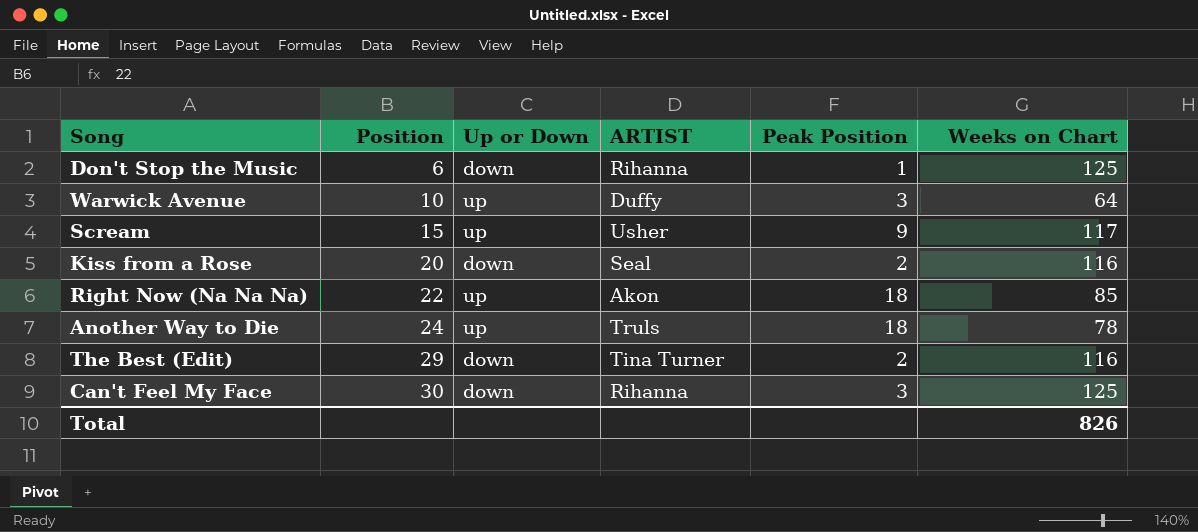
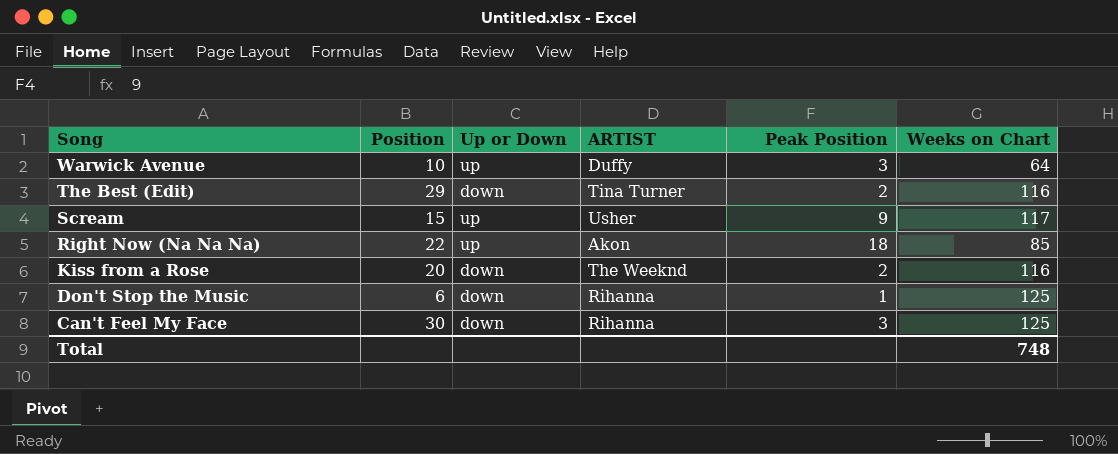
row order: Position ascending -> Song descending
row Another Way to Die: 24 | up | Truls | 18 | 78 -> none
Kiss from a Rose | ARTIST: Seal -> The Weeknd
Total | Weeks on Chart: 826 -> 748

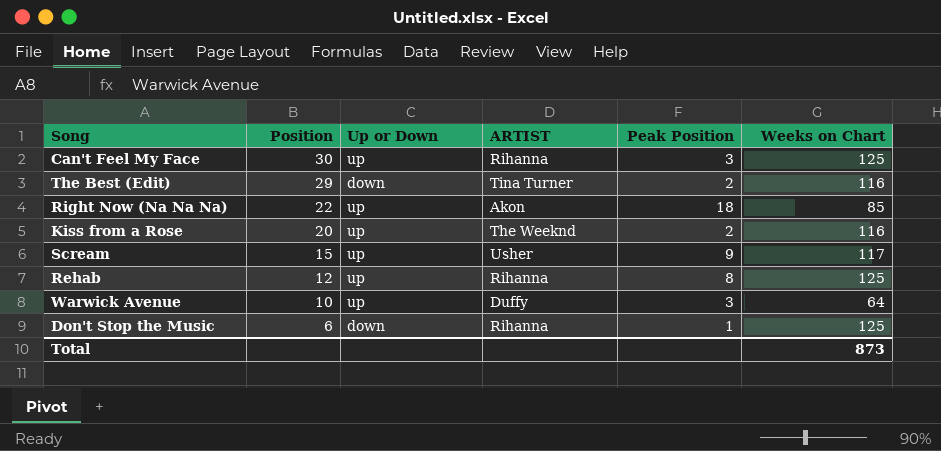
row order: Song descending -> Position descending
Can't Feel My Face | Up or Down: down -> up
Kiss from a Rose | Up or Down: down -> up
row Rehab: none -> 12 | up | Rihanna | 8 | 125
Total | Weeks on Chart: 748 -> 873

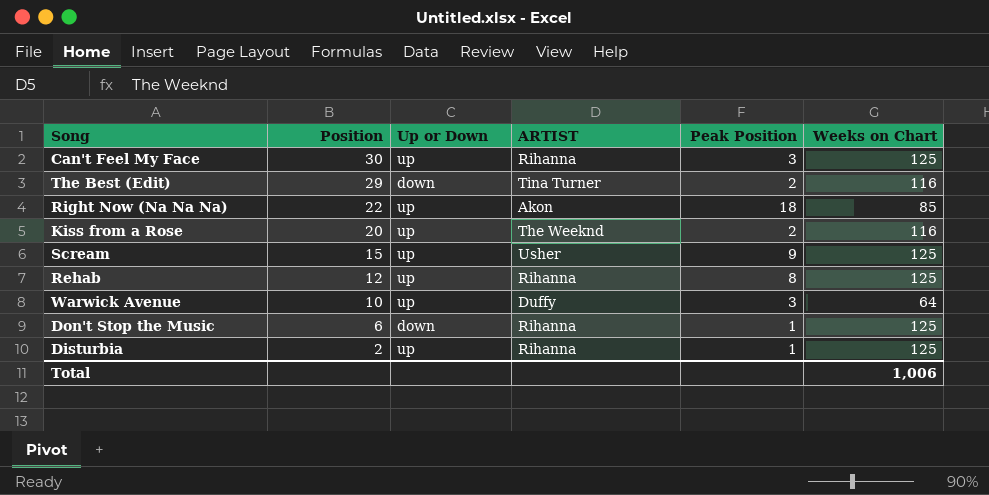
Scream | Weeks on Chart: 117 -> 125
row Disturbia: none -> 2 | up | Rihanna | 1 | 125
Total | Weeks on Chart: 873 -> 1,006

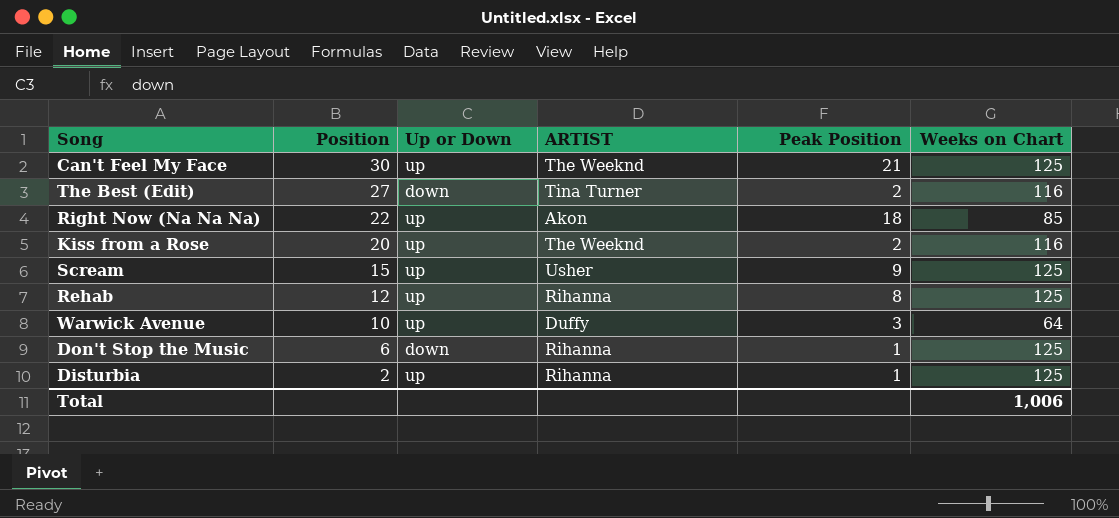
Can't Feel My Face | ARTIST: Rihanna -> The Weeknd
Can't Feel My Face | Peak Position: 3 -> 21
The Best (Edit) | Position: 29 -> 27

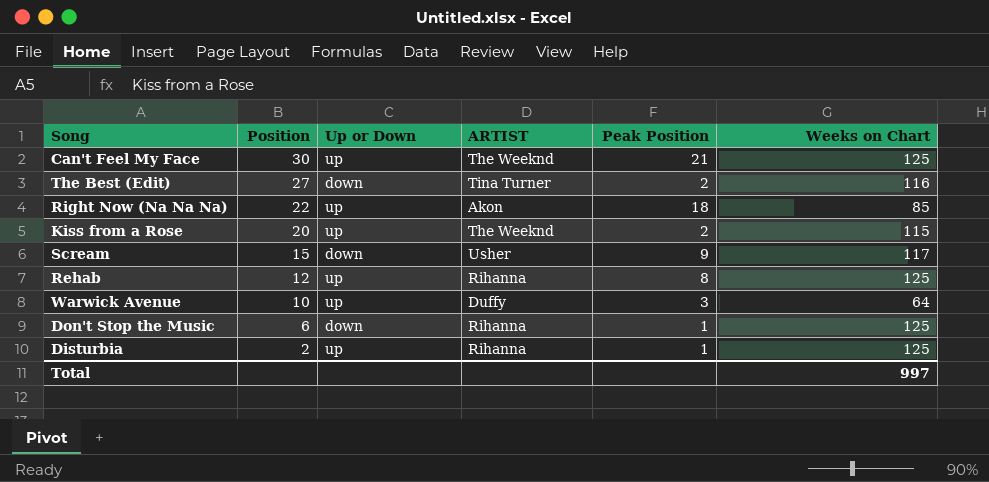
Kiss from a Rose | Weeks on Chart: 116 -> 115
Scream | Up or Down: up -> down
Scream | Weeks on Chart: 125 -> 117
Total | Weeks on Chart: 1,006 -> 997

